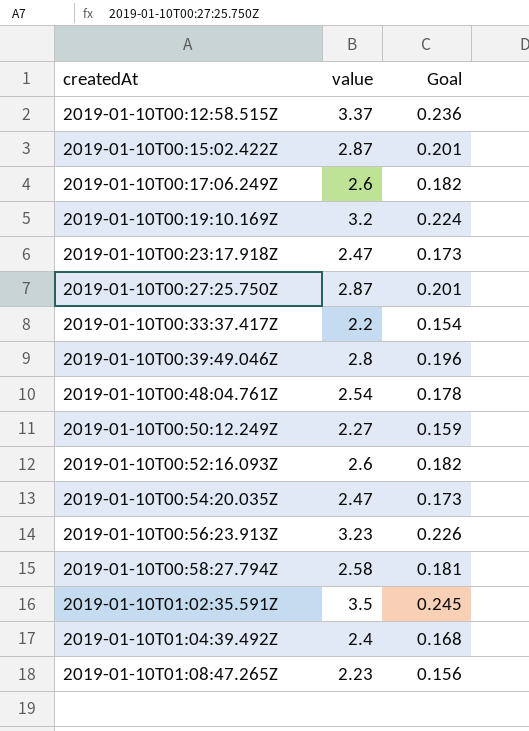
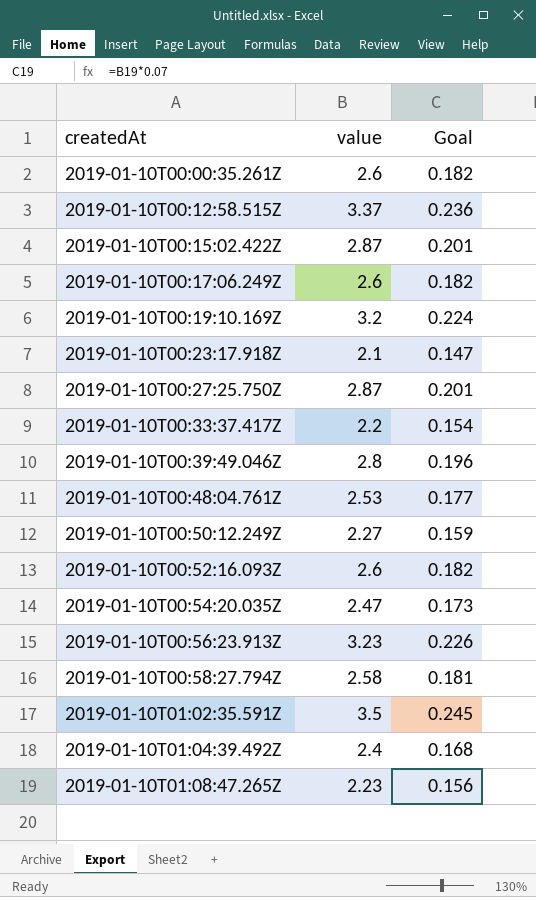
row 2019-01-10T00:00:35.261Z: none -> 2.6 | 0.182
2019-01-10T00:23:17.918Z | value: 2.47 -> 2.1
2019-01-10T00:23:17.918Z | Goal: 0.173 -> 0.147
2019-01-10T00:48:04.761Z | value: 2.54 -> 2.53
2019-01-10T00:48:04.761Z | Goal: 0.178 -> 0.177

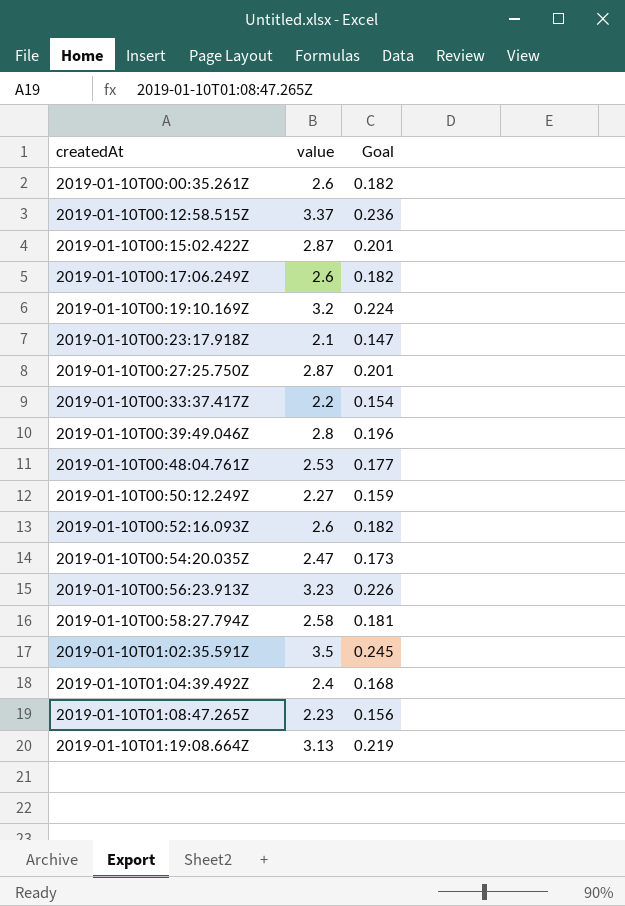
row 2019-01-10T01:19:08.664Z: none -> 3.13 | 0.219

